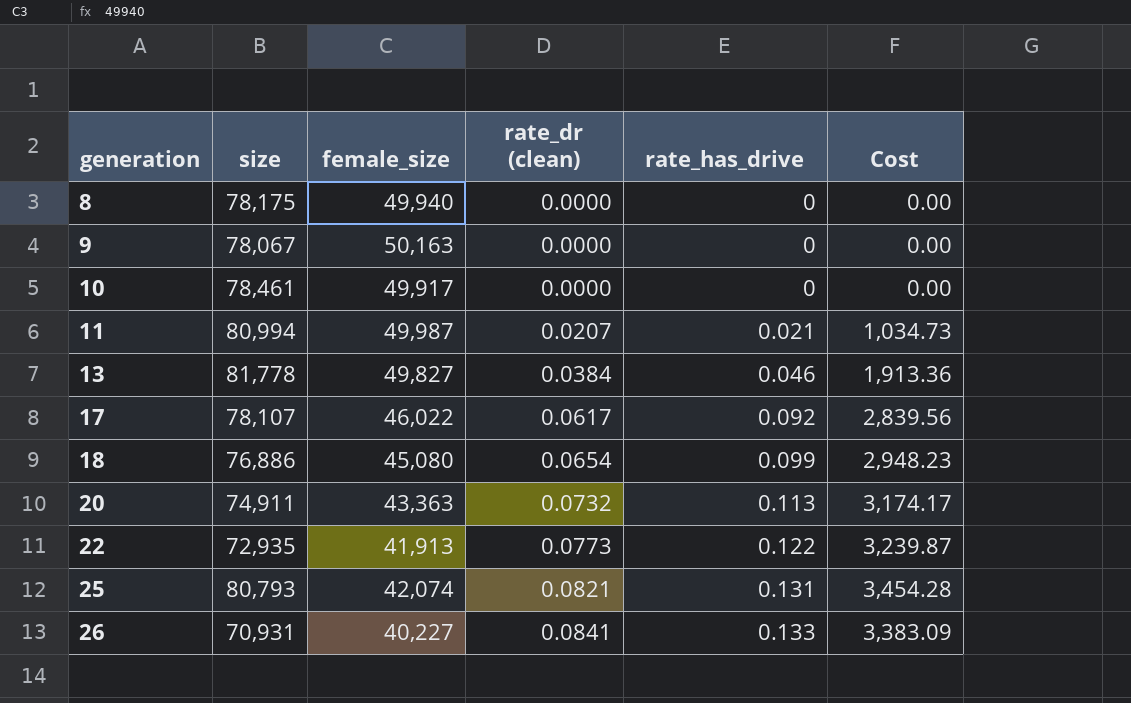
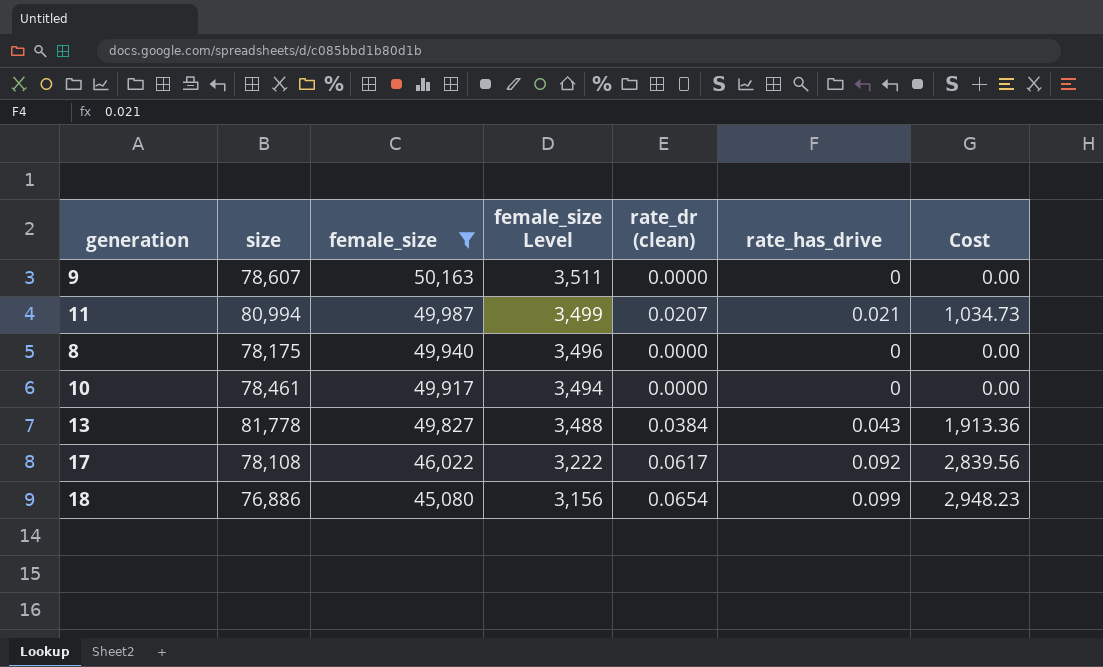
filter: none -> female_size >= 45,080
row order: generation ascending -> female_size descending
column female_size Level | formula: none -> [female_size] * 0.07
9 | size: 78,067 -> 78,607
13 | rate_has_drive: 0.046 -> 0.043
17 | size: 78,107 -> 78,108

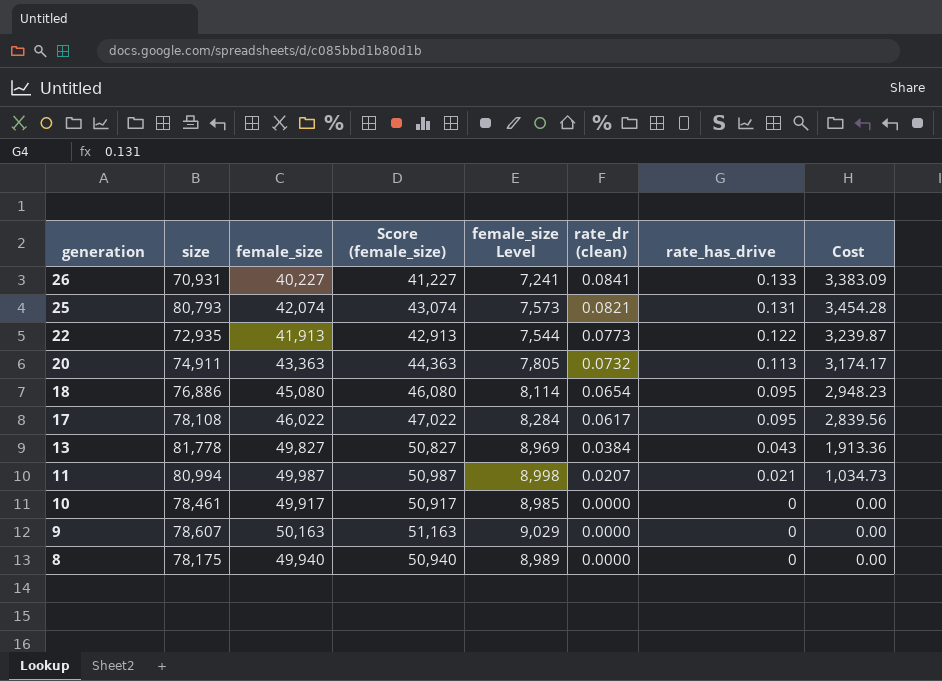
filter: female_size >= 45,080 -> none
row order: female_size descending -> generation descending
column Score (female_size) | formula: none -> [female_size] + 1000
column female_size Level | formula: [female_size] * 0.07 -> [female_size] * 0.18
18 | rate_has_drive: 0.099 -> 0.095
17 | rate_has_drive: 0.092 -> 0.095

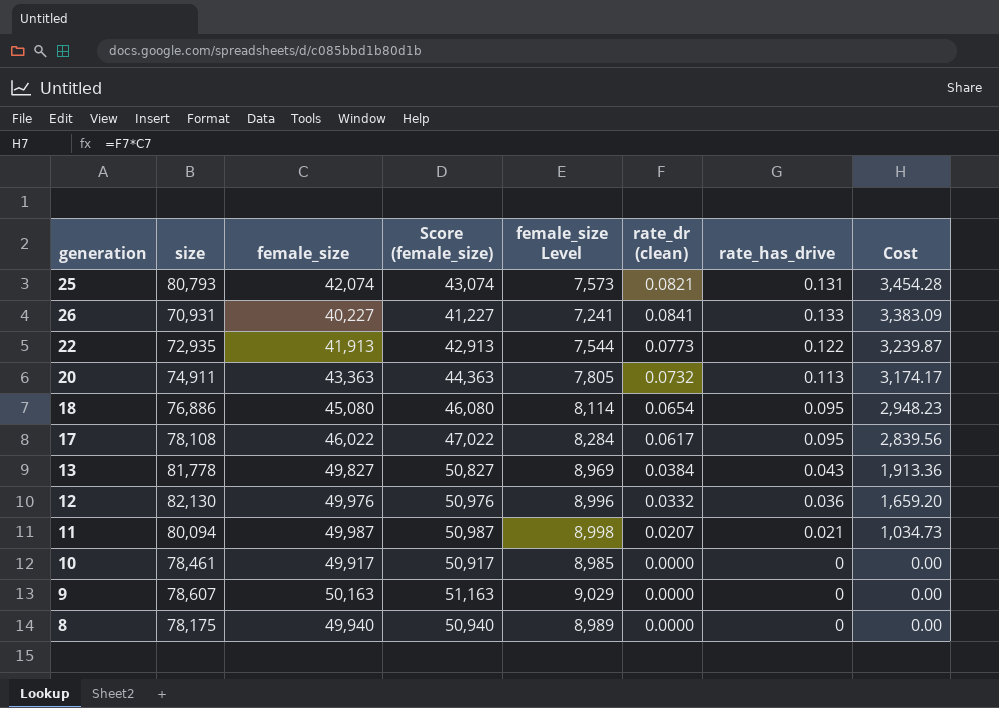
row order: generation descending -> Cost descending
row 12: none -> 82,130 | 49,976 | 50,976 | 8,996 | 0.0332 | 0.036 | 1,659.20
11 | size: 80,994 -> 80,094

